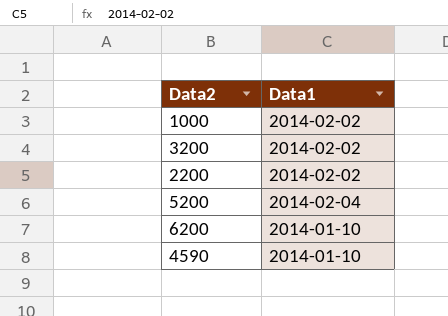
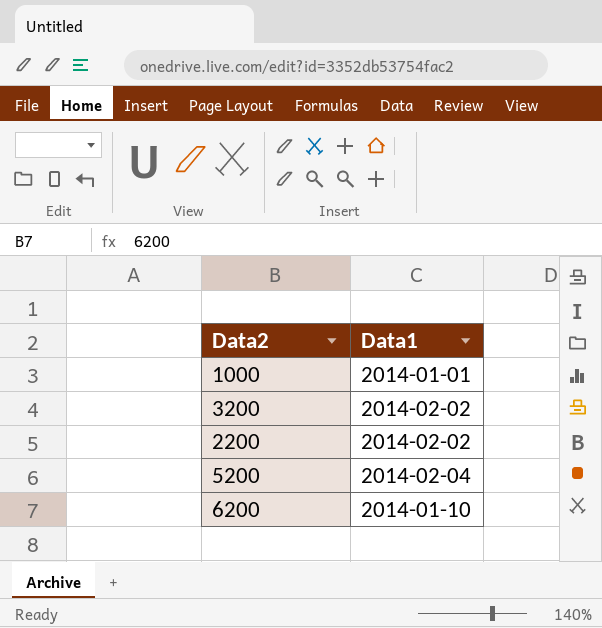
row 4590: 2014-01-10 -> none
1000 | Data1: 2014-02-02 -> 2014-01-01

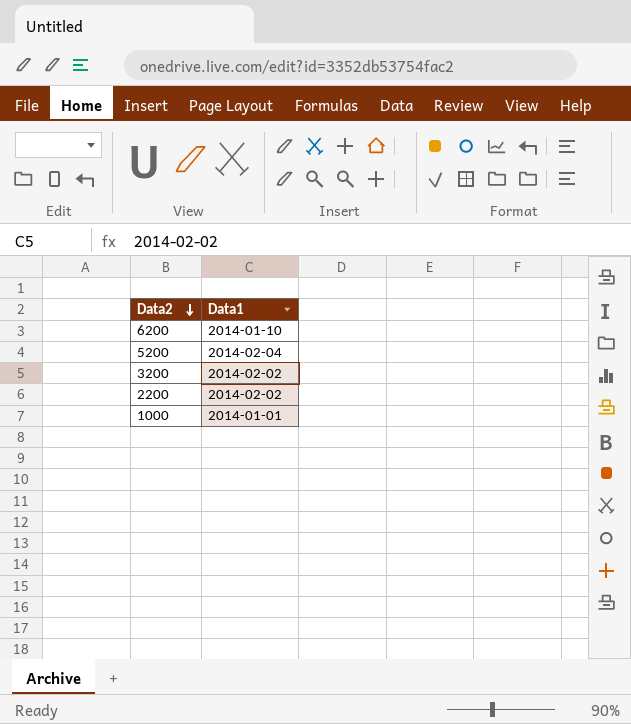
row order: none -> Data2 descending

